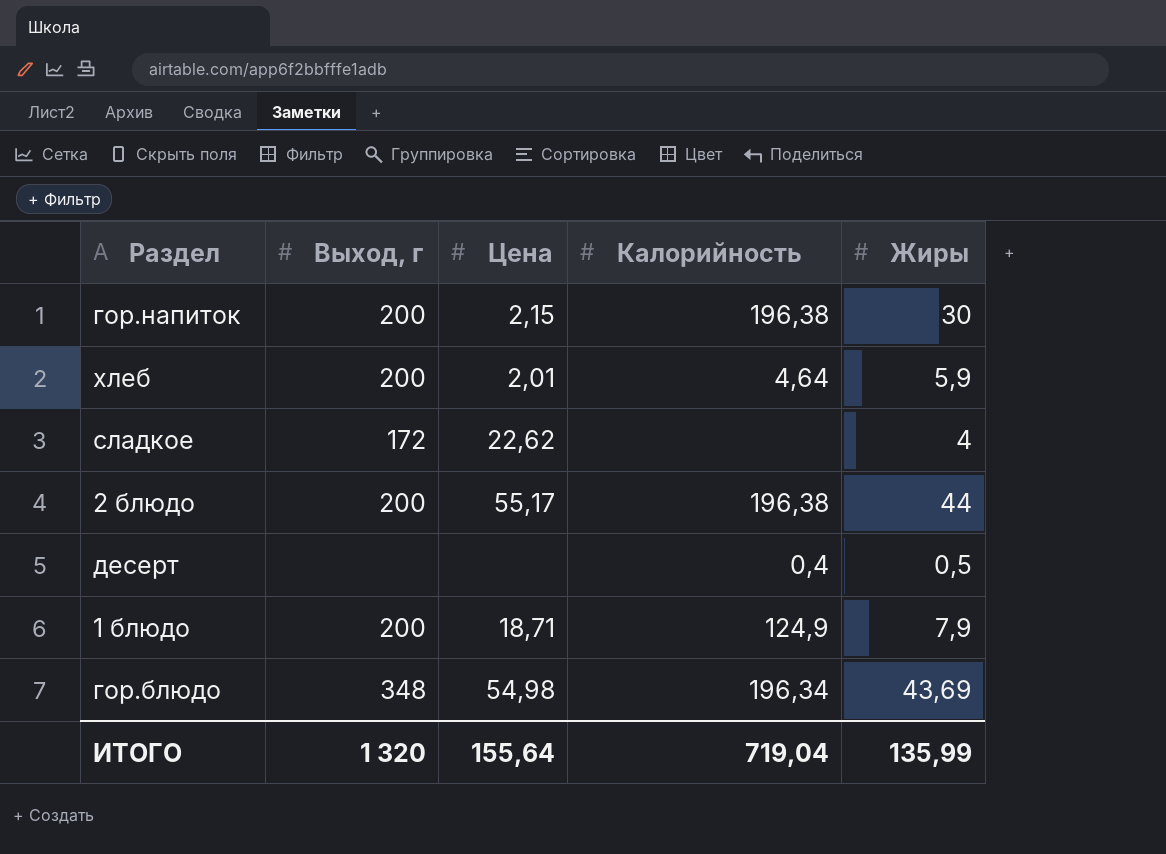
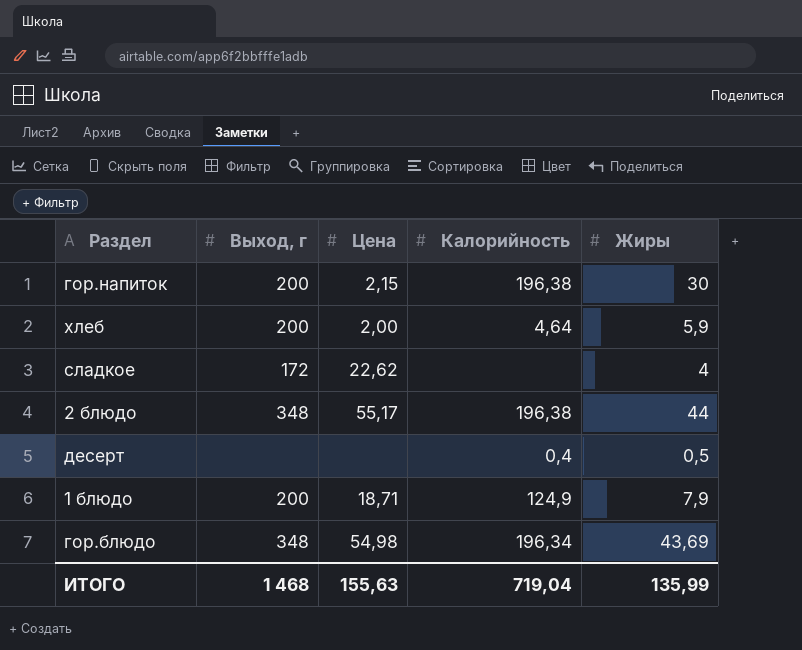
хлеб | Цена: 2,01 -> 2,00
2 блюдо | Выход, г: 200 -> 348
ИТОГО | Выход, г: 1 320 -> 1 468
ИТОГО | Цена: 155,64 -> 155,63

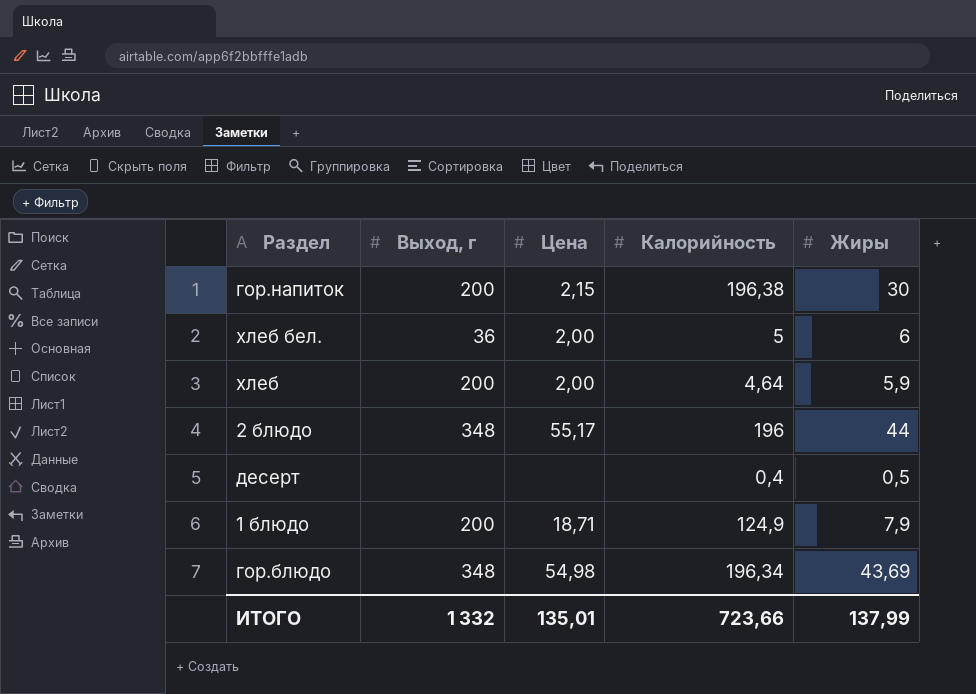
row сладкое: 172 | 22,62 | none | 4 -> none
row хлеб бел.: none -> 36 | 2,00 | 5 | 6
2 блюдо | Калорийность: 196,38 -> 196
ИТОГО | Выход, г: 1 468 -> 1 332
ИТОГО | Цена: 155,63 -> 135,01
ИТОГО | Калорийность: 719,04 -> 723,66
ИТОГО | Жиры: 135,99 -> 137,99

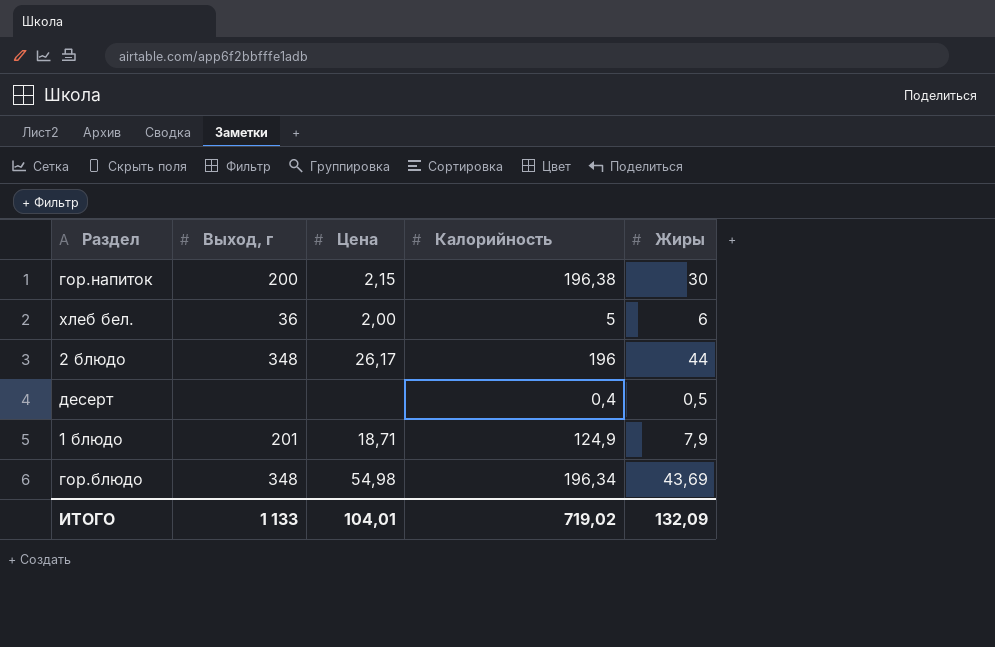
row хлеб: 200 | 2,00 | 4,64 | 5,9 -> none
2 блюдо | Цена: 55,17 -> 26,17
1 блюдо | Выход, г: 200 -> 201
ИТОГО | Выход, г: 1 332 -> 1 133
ИТОГО | Цена: 135,01 -> 104,01
ИТОГО | Калорийность: 723,66 -> 719,02
ИТОГО | Жиры: 137,99 -> 132,09

